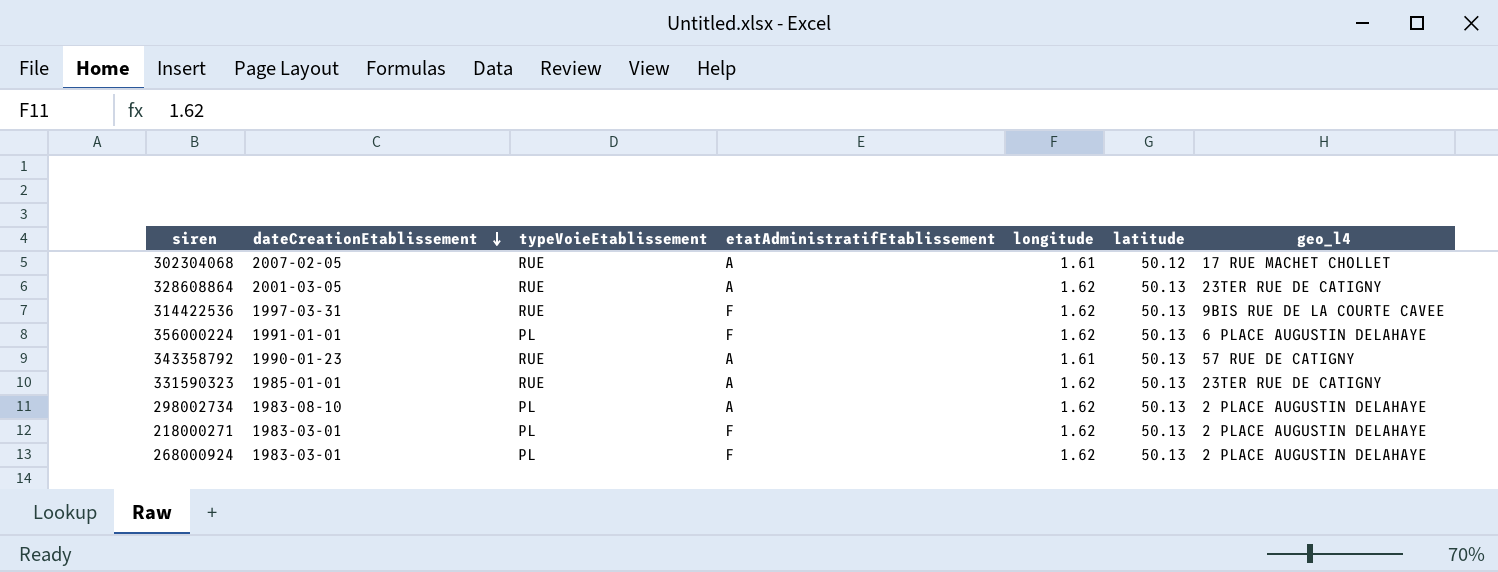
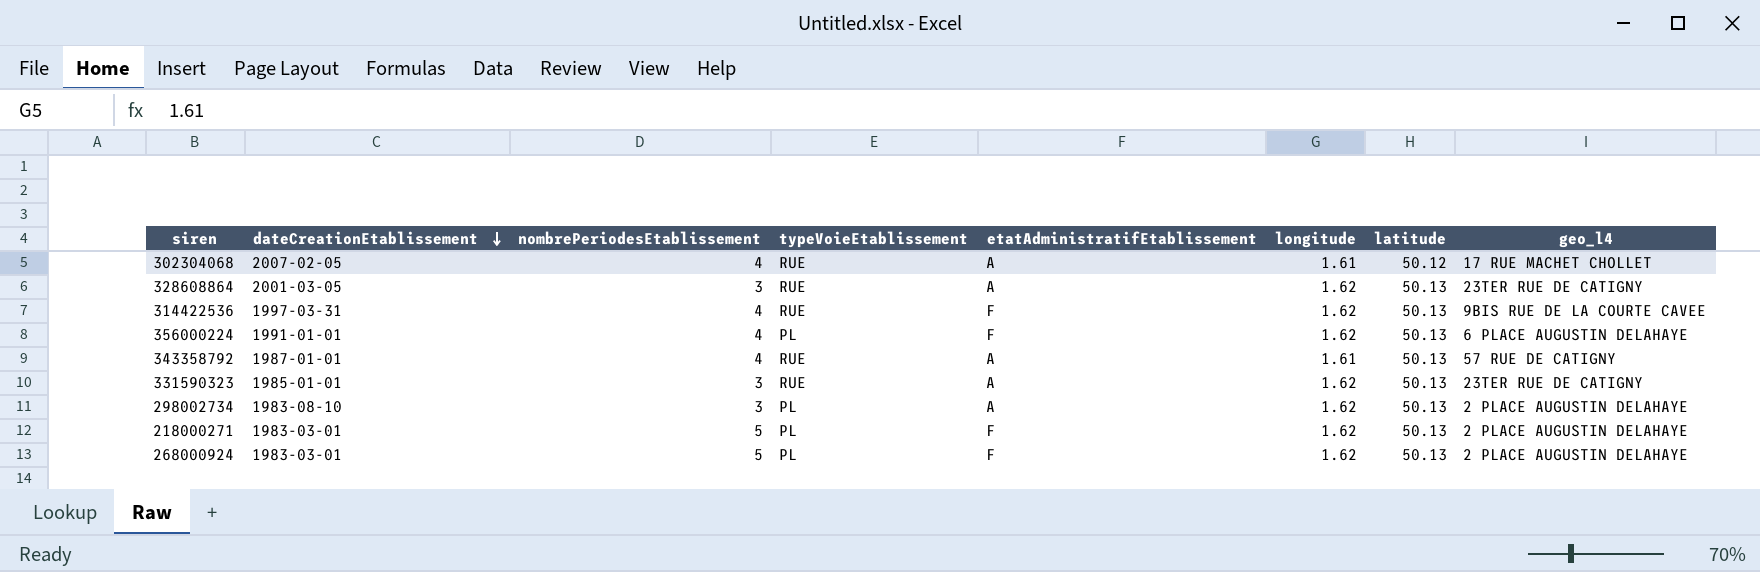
column nombrePeriodesEtablissement | position: none -> 3
343358792 | dateCreationEtablissement: 1990-01-23 -> 1987-01-01

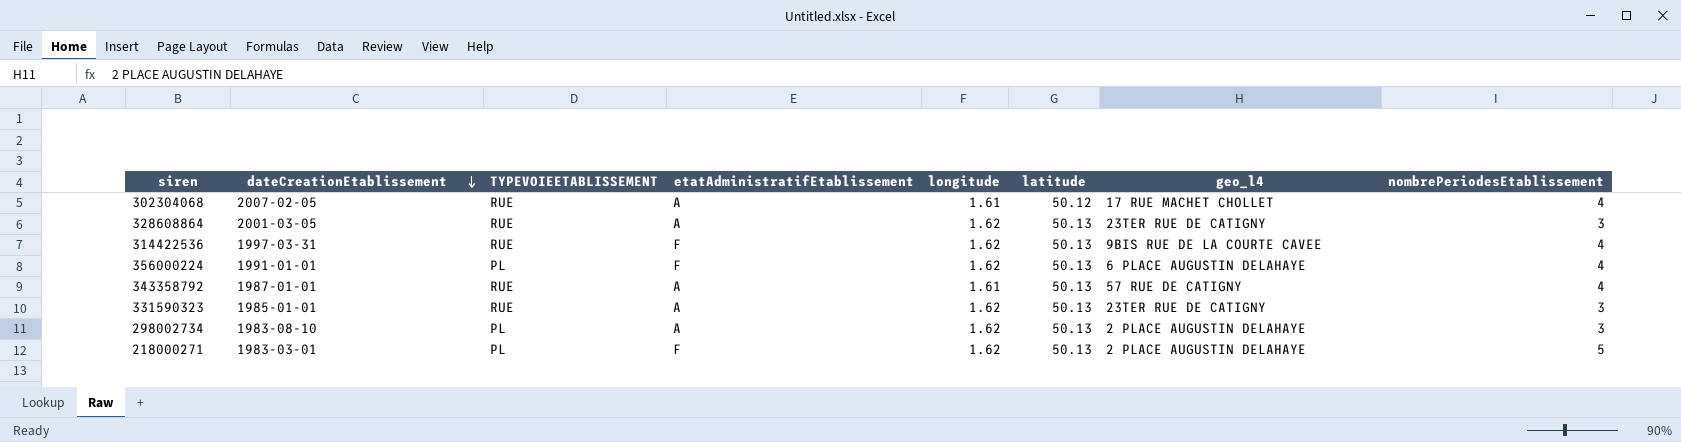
column name: typeVoieEtablissement -> TYPEVOIEETABLISSEMENT
column nombrePeriodesEtablissement | position: 3 -> 8
row 268000924: 1983-03-01 | 5 | PL | F | 1.62 | 50.13 | 2 PLACE AUGUSTIN DELAHAYE -> none

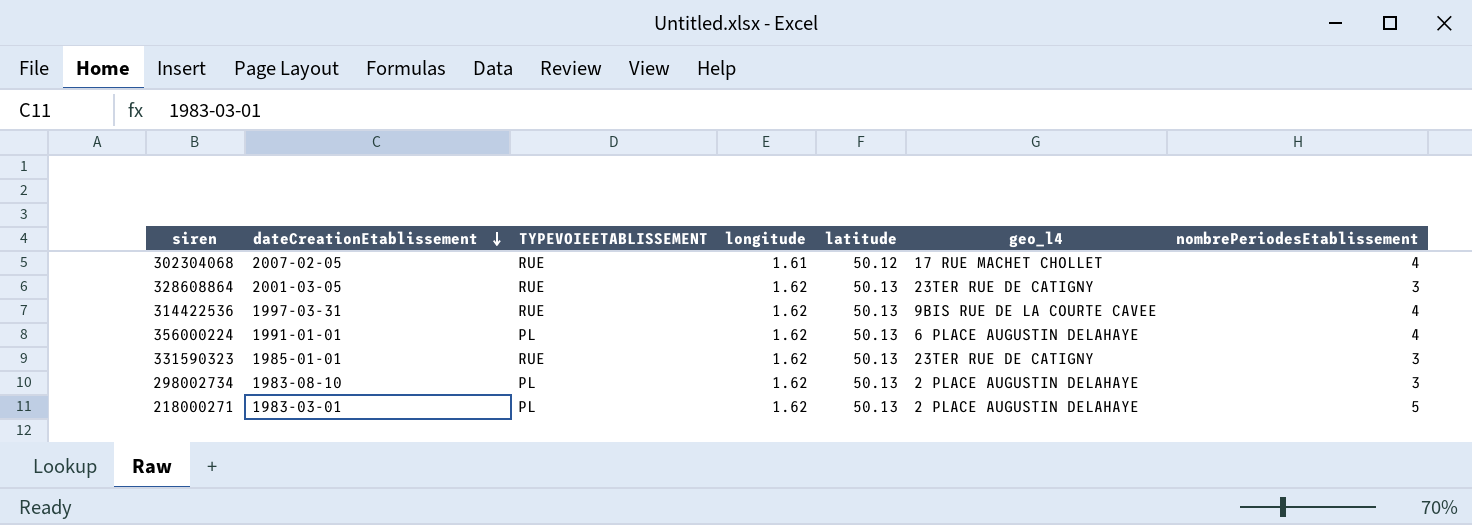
column etatAdministratifEtablissement | position: 4 -> none
row 343358792: 1987-01-01 | RUE | A | 1.61 | 50.13 | 57 RUE DE CATIGNY | 4 -> none

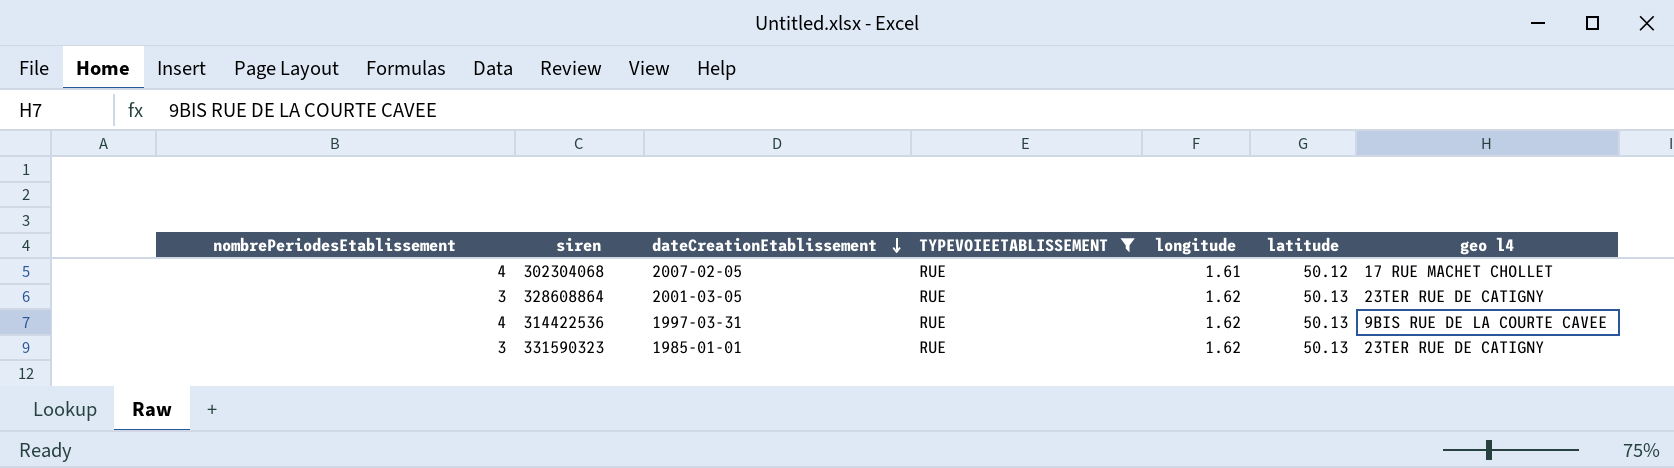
filter: none -> TYPEVOIEETABLISSEMENT = RUE
column nombrePeriodesEtablissement | position: 7 -> 1
column name: geo_l4 -> geo l4

